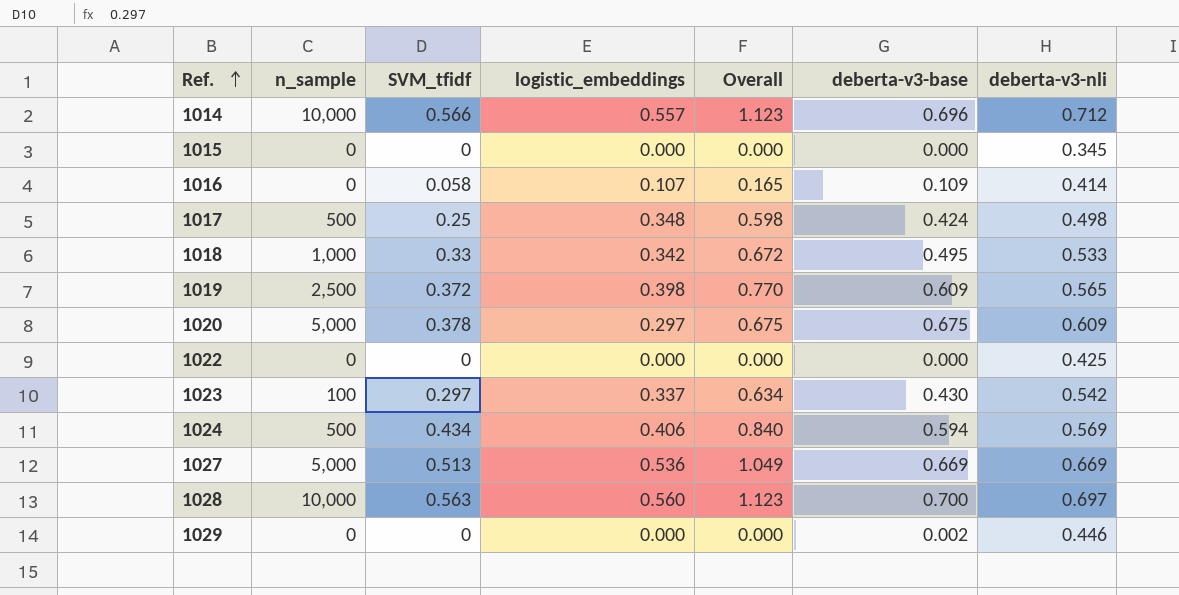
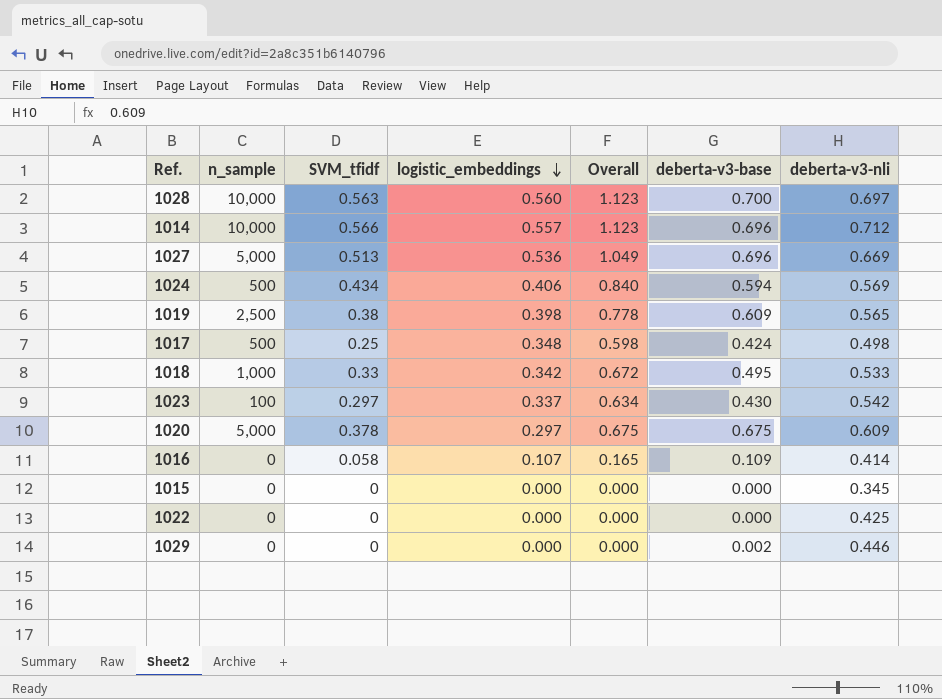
row order: Ref. ascending -> logistic_embeddings descending
1027 | deberta-v3-base: 0.669 -> 0.696
1019 | SVM_tfidf: 0.372 -> 0.38
1019 | Overall: 0.770 -> 0.778

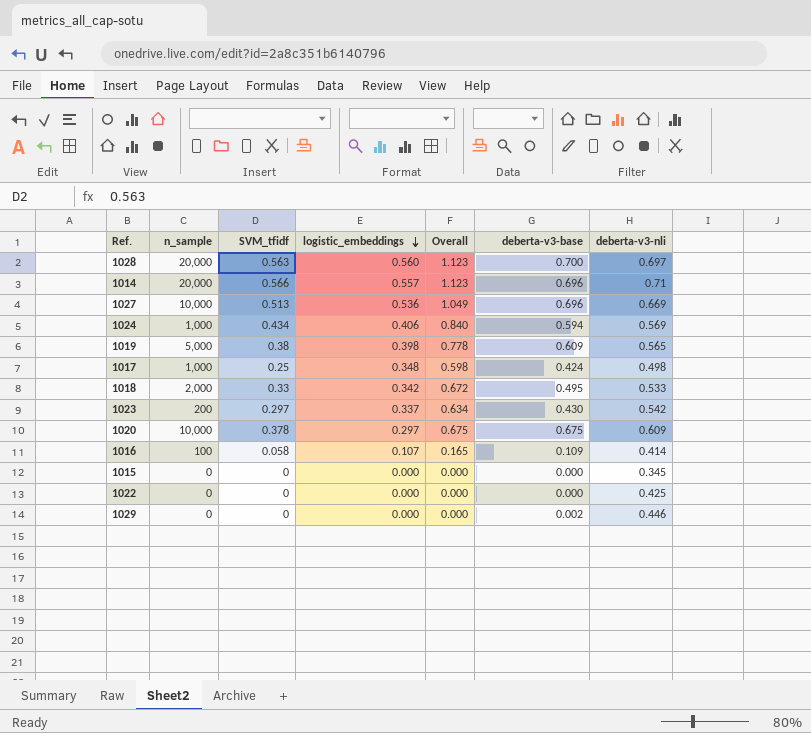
1028 | n_sample: 10,000 -> 20,000
1014 | n_sample: 10,000 -> 20,000
1014 | deberta-v3-nli: 0.712 -> 0.71
1027 | n_sample: 5,000 -> 10,000
1024 | n_sample: 500 -> 1,000
1019 | n_sample: 2,500 -> 5,000
1017 | n_sample: 500 -> 1,000
1018 | n_sample: 1,000 -> 2,000
1023 | n_sample: 100 -> 200
1020 | n_sample: 5,000 -> 10,000
1016 | n_sample: 0 -> 100

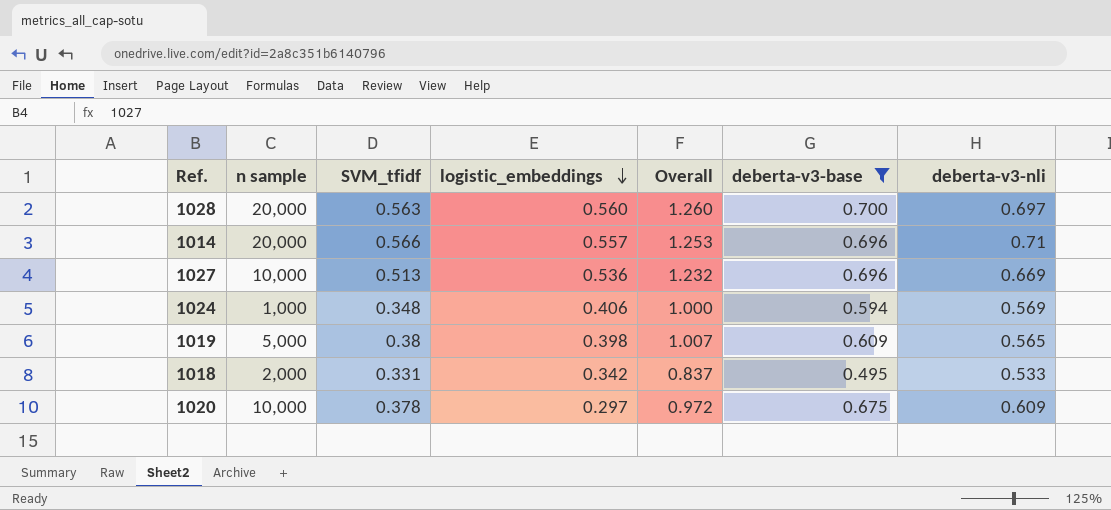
filter: none -> deberta-v3-base >= 0.495
column name: n_sample -> n sample
column Overall | formula: [SVM_tfidf] + [logistic_embeddings] -> [logistic_embeddings] + [deberta-v3-base]
1024 | SVM_tfidf: 0.434 -> 0.348
1018 | SVM_tfidf: 0.33 -> 0.331

